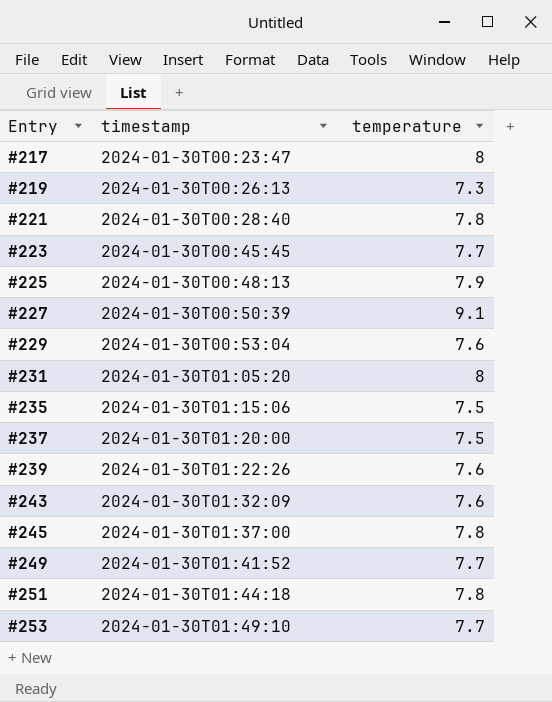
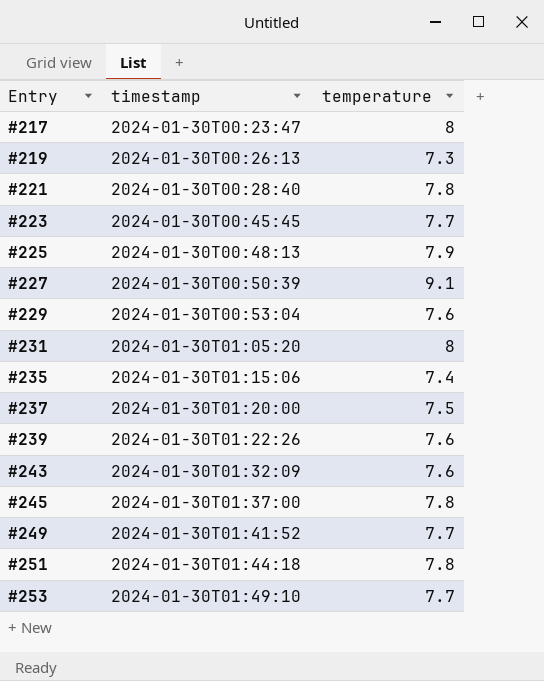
#235 | temperature: 7.5 -> 7.4

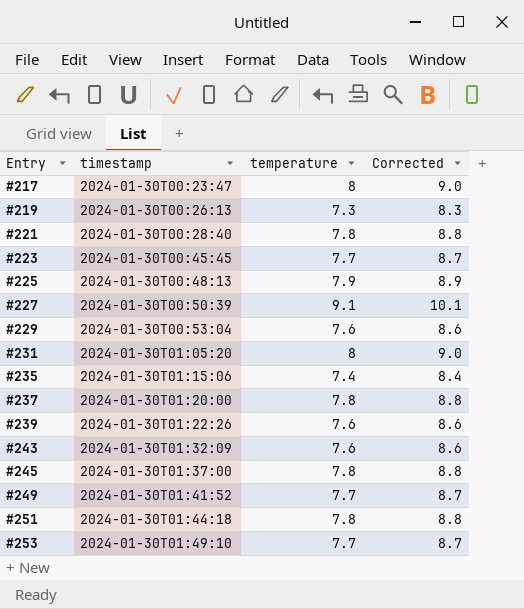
column Corrected | formula: none -> [temperature] + 1
#237 | temperature: 7.5 -> 7.8

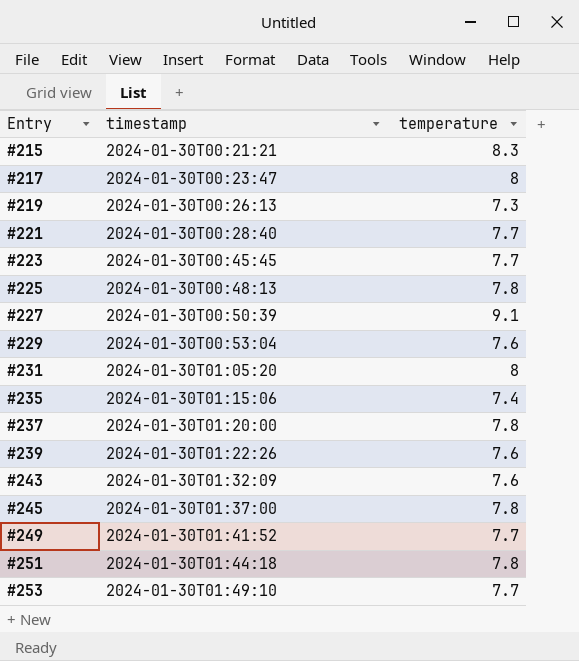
column Corrected | formula: [temperature] + 1 -> none
row #215: none -> 2024-01-30T00:21:21 | 8.3
#221 | temperature: 7.8 -> 7.7
#225 | temperature: 7.9 -> 7.8

